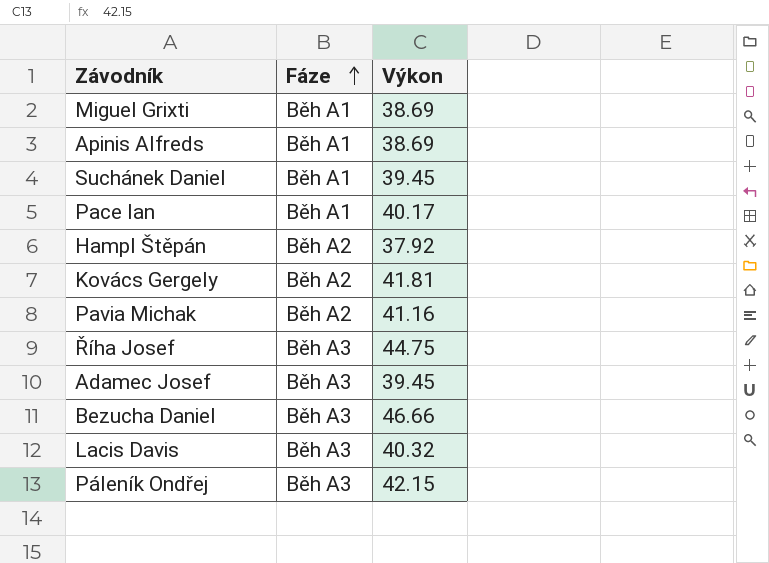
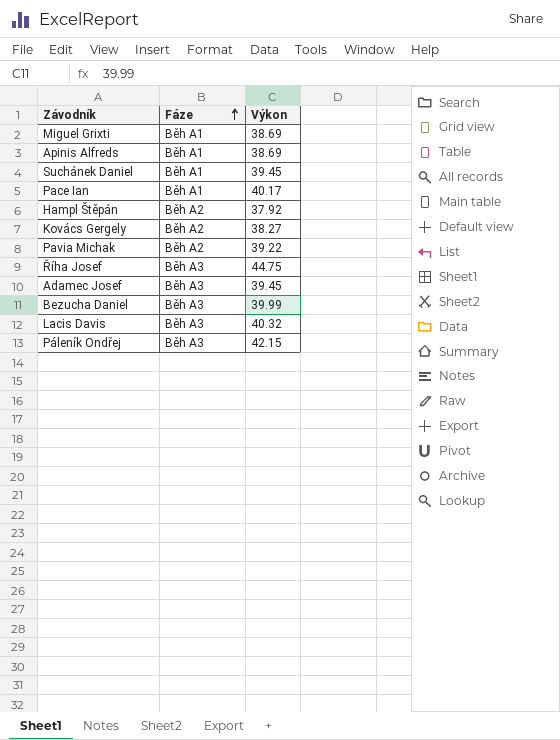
Kovács Gergely | Výkon: 41.81 -> 38.27
Pavia Michak | Výkon: 41.16 -> 39.22
Bezucha Daniel | Výkon: 46.66 -> 39.99

